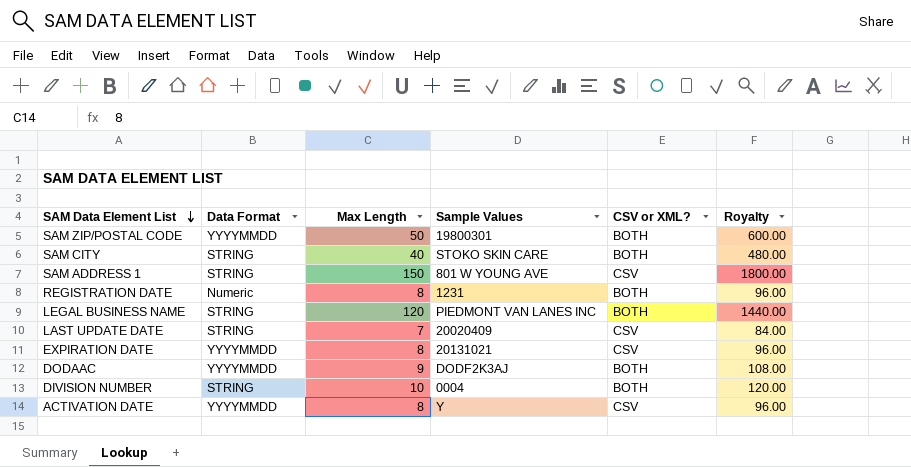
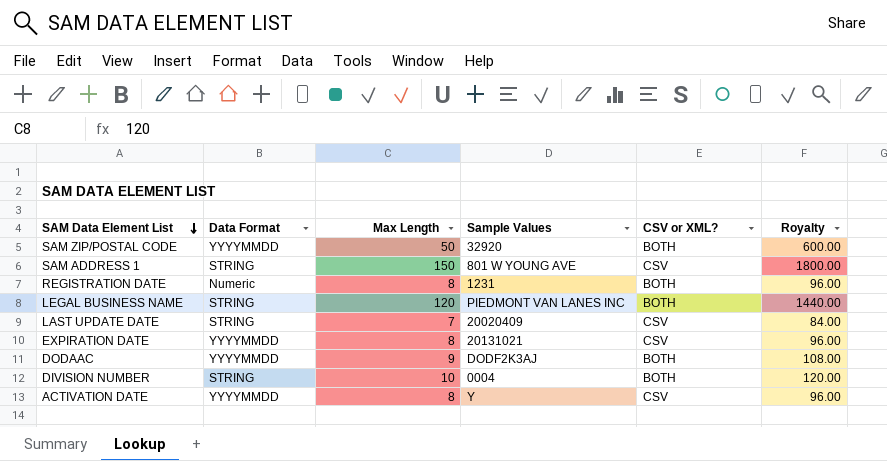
row SAM CITY: STRING | 40 | STOKO SKIN CARE | BOTH | 480.00 -> none
SAM ZIP/POSTAL CODE | Sample Values: 19800301 -> 32920

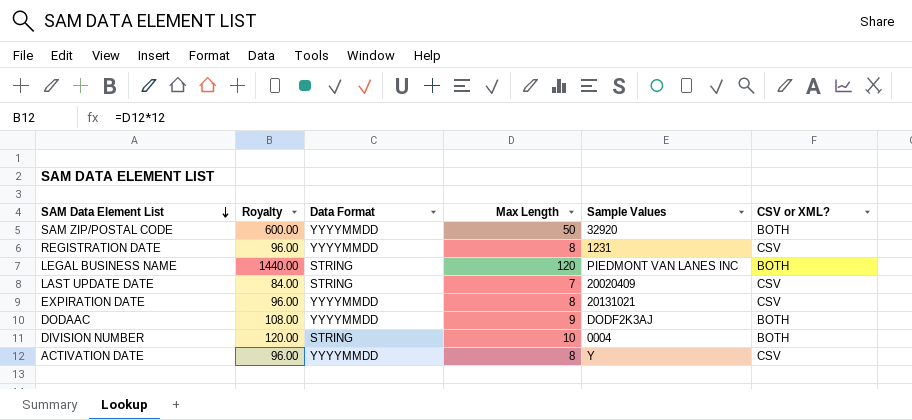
column Royalty | position: 6 -> 2
row SAM ADDRESS 1: STRING | 150 | 801 W YOUNG AVE | CSV | 1800.00 -> none
REGISTRATION DATE | Data Format: Numeric -> YYYYMMDD
REGISTRATION DATE | CSV or XML?: BOTH -> CSV

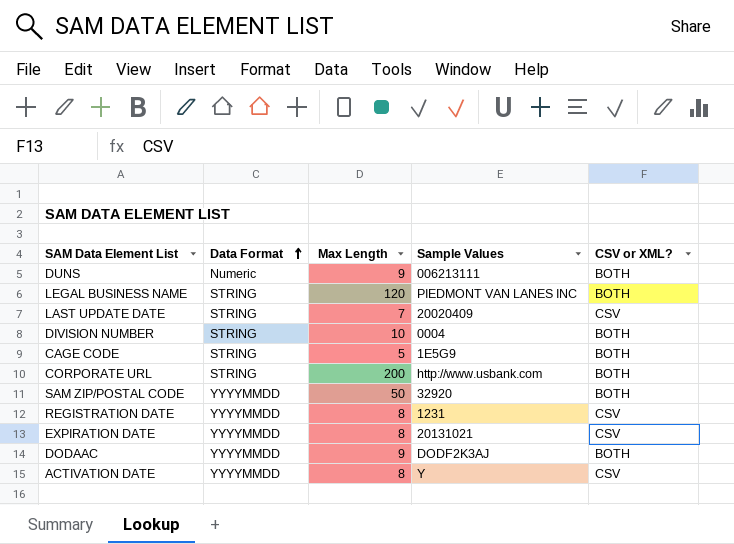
row order: SAM Data Element List descending -> Data Format ascending
column Royalty | formula: [Max Length] * 12 -> none
row DUNS: none -> Numeric | 9 | 006213111 | BOTH
row CAGE CODE: none -> STRING | 5 | 1E5G9 | BOTH
row CORPORATE URL: none -> STRING | 200 | http://www.usbank.com | BOTH

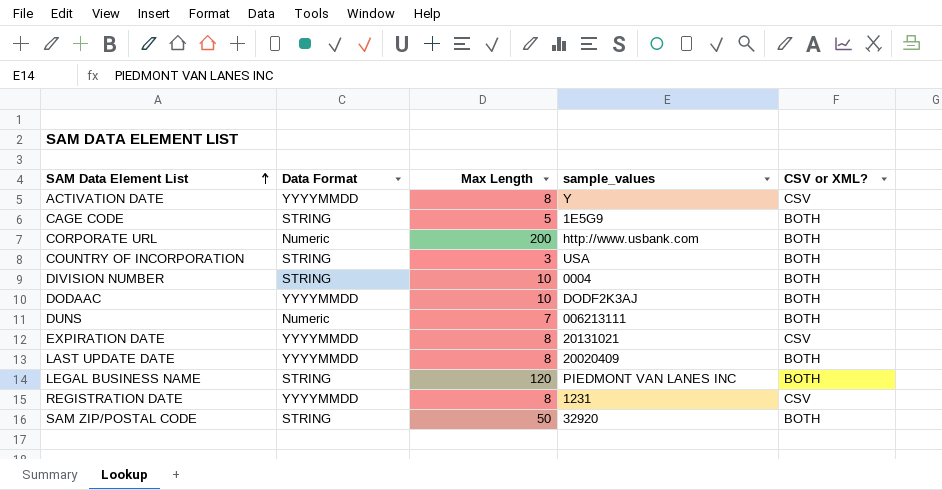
row order: Data Format ascending -> SAM Data Element List ascending
column name: Sample Values -> sample_values
CORPORATE URL | Data Format: STRING -> Numeric
row COUNTRY OF INCORPORATION: none -> STRING | 3 | USA | BOTH
DODAAC | Max Length: 9 -> 10
DUNS | Max Length: 9 -> 7
LAST UPDATE DATE | Data Format: STRING -> YYYYMMDD
LAST UPDATE DATE | Max Length: 7 -> 8
LAST UPDATE DATE | CSV or XML?: CSV -> BOTH
SAM ZIP/POSTAL CODE | Data Format: YYYYMMDD -> STRING

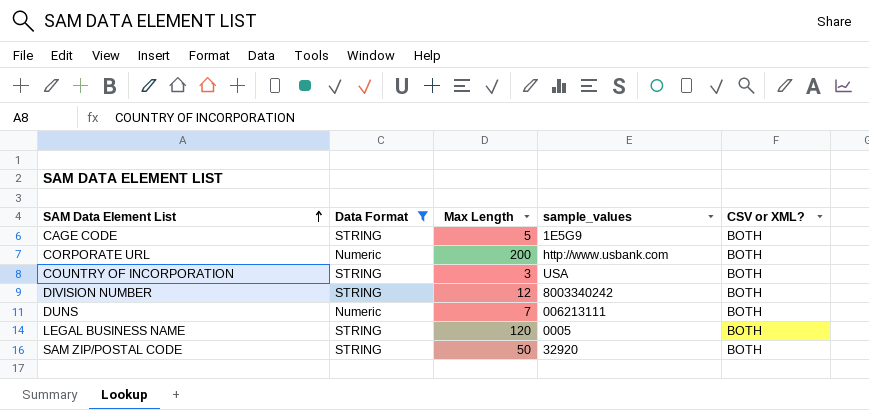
filter: none -> Data Format != YYYYMMDD
DIVISION NUMBER | Max Length: 10 -> 12
DIVISION NUMBER | sample_values: 0004 -> 8003340242
LEGAL BUSINESS NAME | sample_values: PIEDMONT VAN LANES INC -> 0005

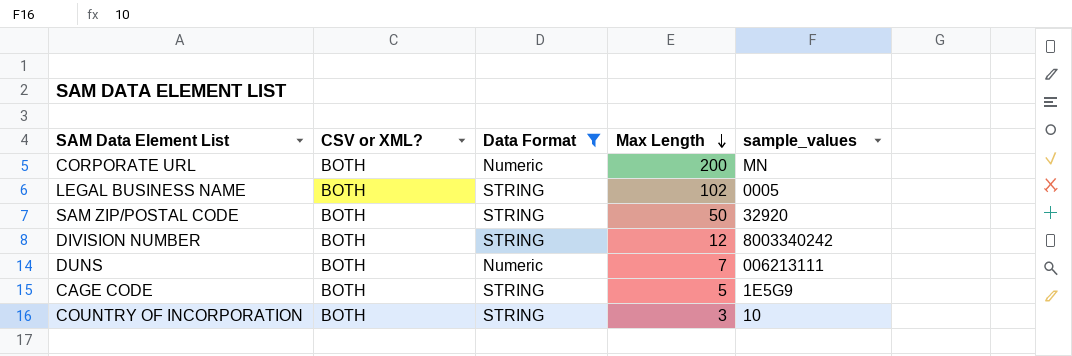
row order: SAM Data Element List ascending -> Max Length descending
column CSV or XML? | position: 5 -> 2
CORPORATE URL | sample_values: http://www.usbank.com -> MN
LEGAL BUSINESS NAME | Max Length: 120 -> 102
COUNTRY OF INCORPORATION | sample_values: USA -> 10

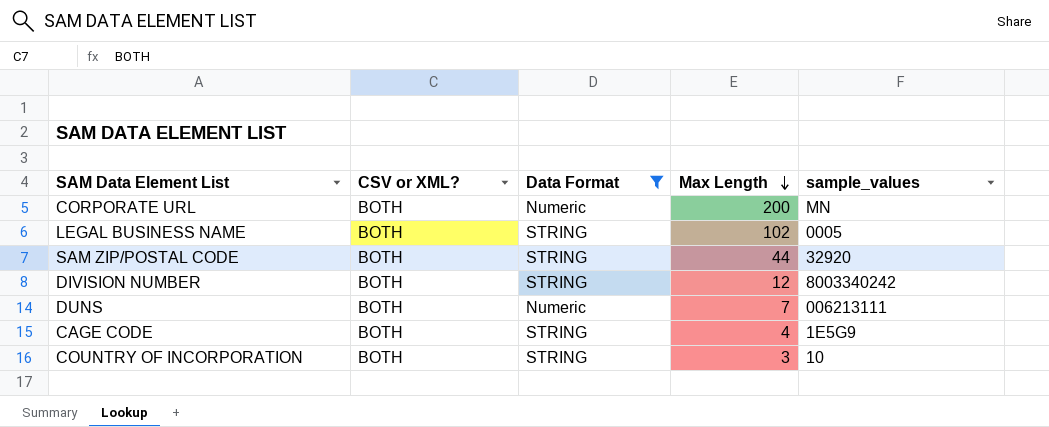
SAM ZIP/POSTAL CODE | Max Length: 50 -> 44
CAGE CODE | Max Length: 5 -> 4

